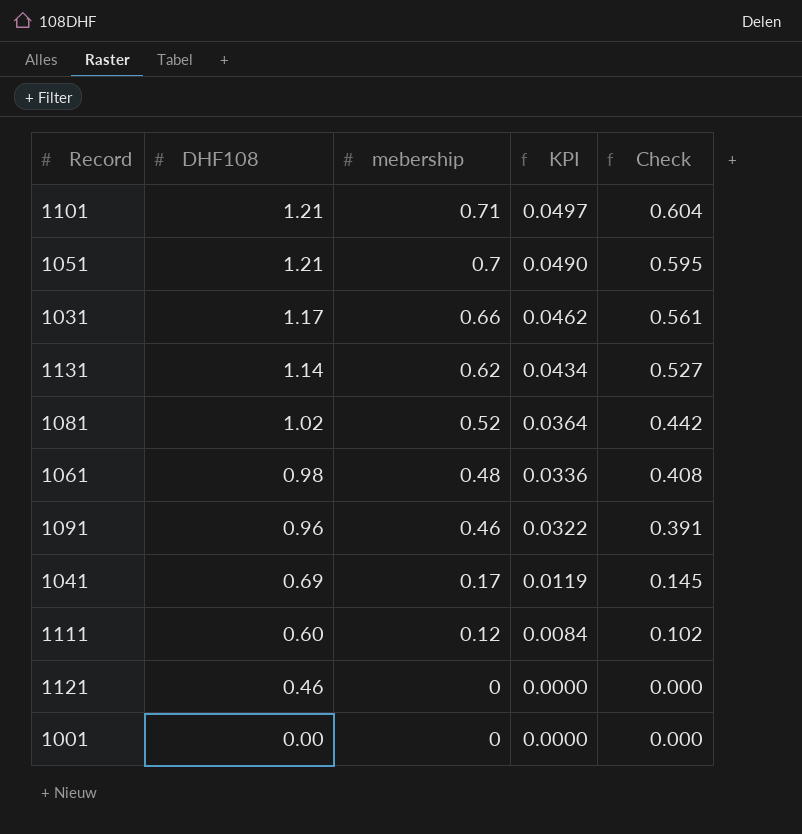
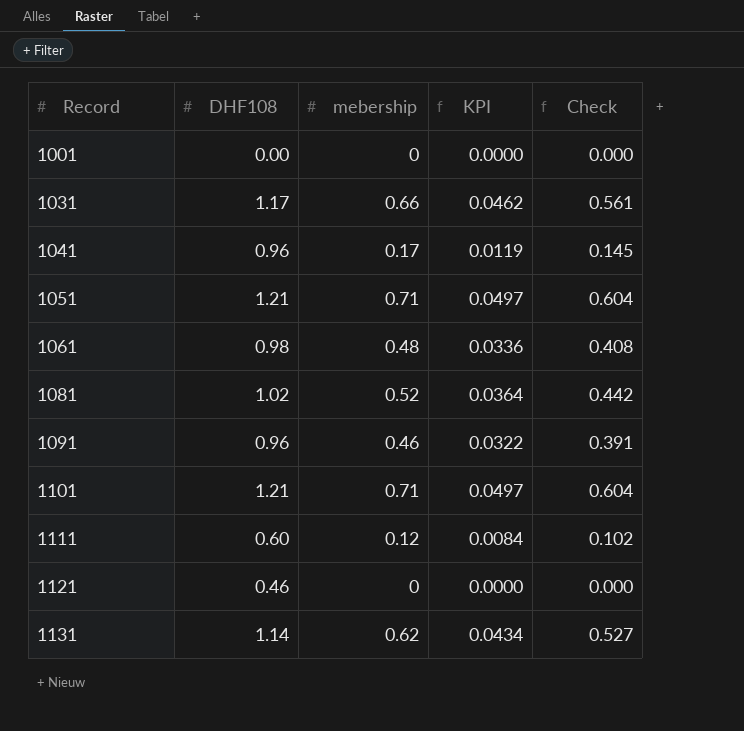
row order: DHF108 descending -> Record ascending
1041 | DHF108: 0.69 -> 0.96
1051 | mebership: 0.7 -> 0.71
1051 | KPI: 0.0490 -> 0.0497
1051 | Check: 0.595 -> 0.604

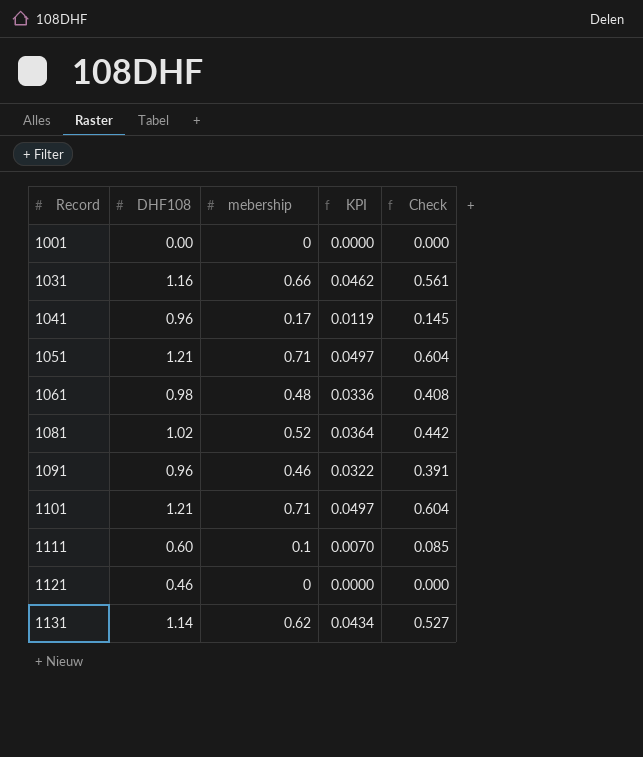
1031 | DHF108: 1.17 -> 1.16
1111 | mebership: 0.12 -> 0.1
1111 | KPI: 0.0084 -> 0.0070
1111 | Check: 0.102 -> 0.085

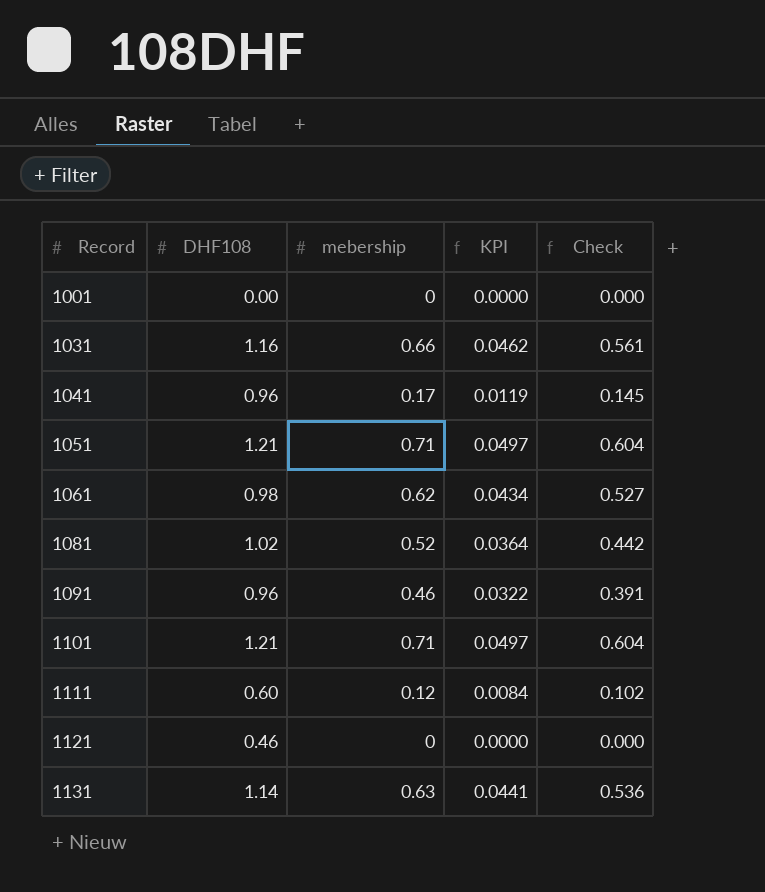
1061 | mebership: 0.48 -> 0.62
1061 | KPI: 0.0336 -> 0.0434
1061 | Check: 0.408 -> 0.527
1111 | mebership: 0.1 -> 0.12
1111 | KPI: 0.0070 -> 0.0084
1111 | Check: 0.085 -> 0.102
1131 | mebership: 0.62 -> 0.63
1131 | KPI: 0.0434 -> 0.0441
1131 | Check: 0.527 -> 0.536

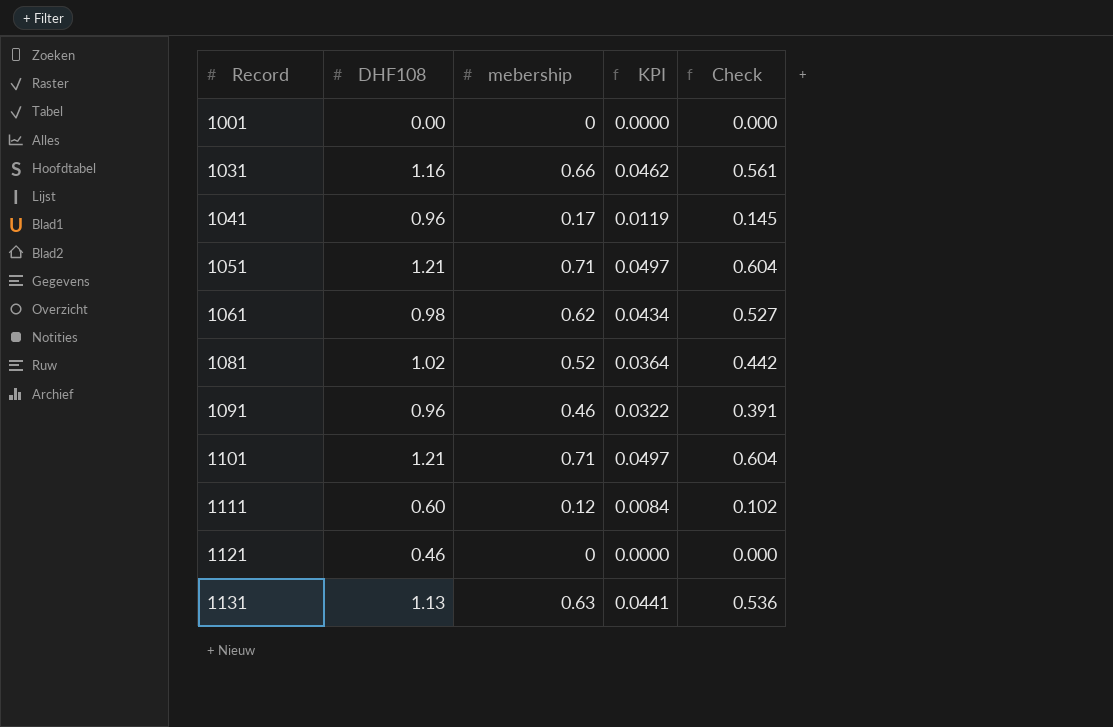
1131 | DHF108: 1.14 -> 1.13

